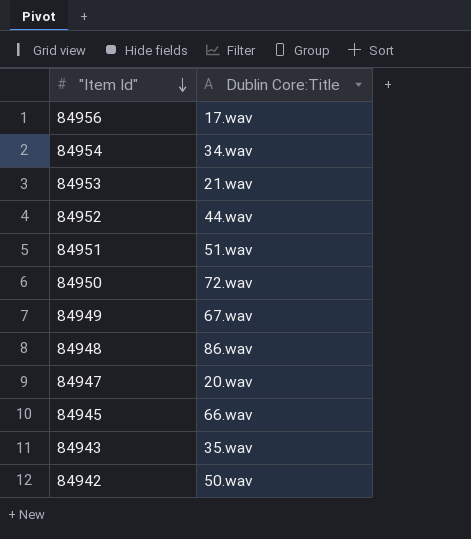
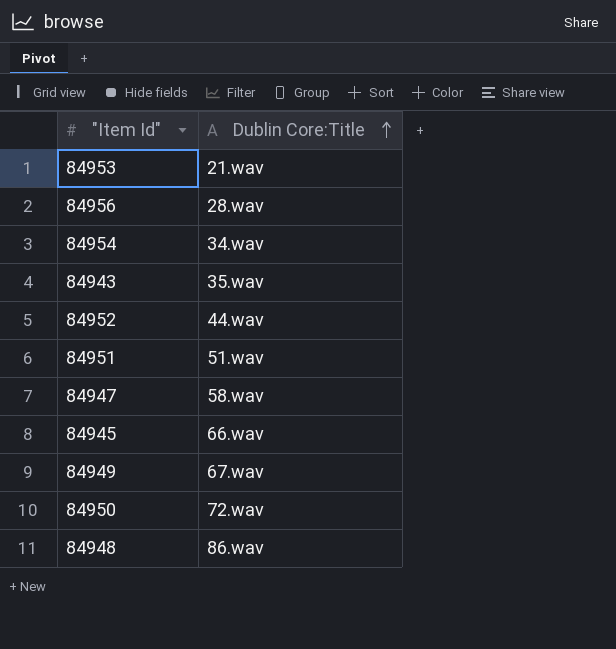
row order: "Item Id" descending -> Dublin Core:Title ascending
row 84942: 50.wav -> none
84956 | Dublin Core:Title: 17.wav -> 28.wav
84947 | Dublin Core:Title: 20.wav -> 58.wav

